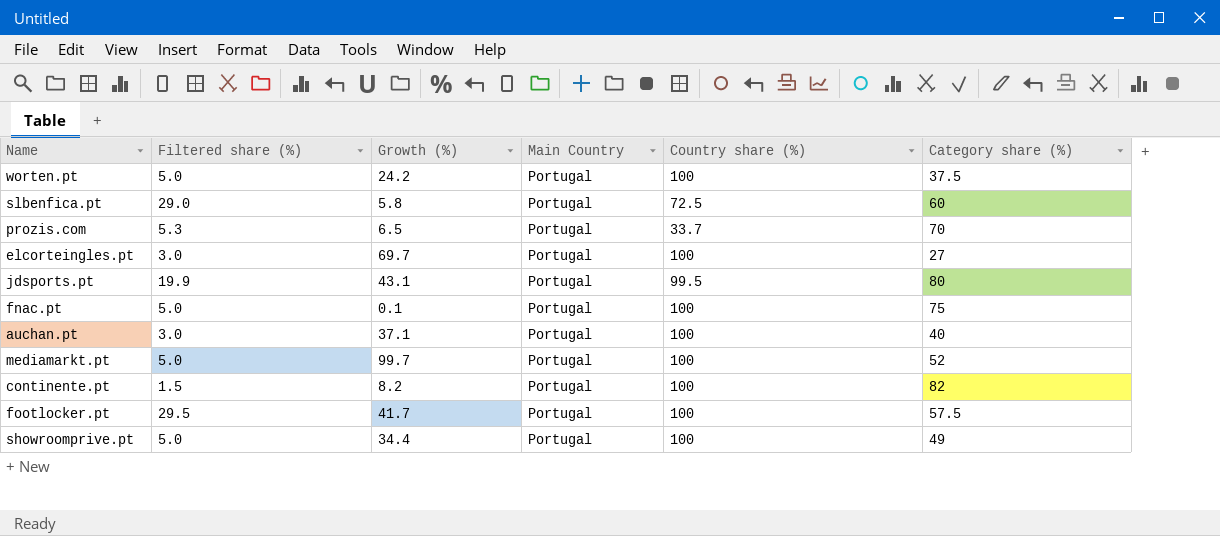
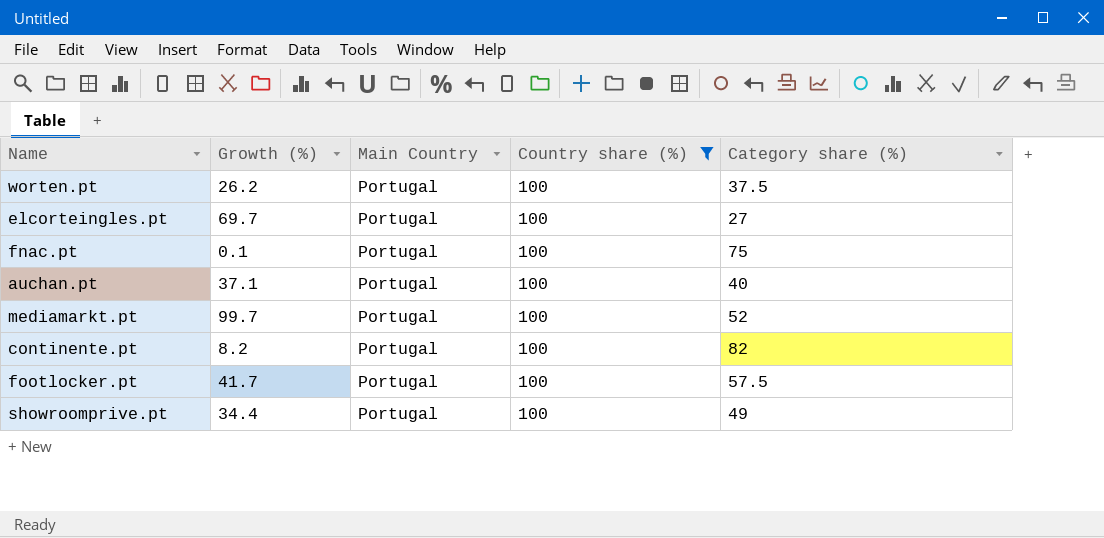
filter: none -> Country share (%) = 100
column Filtered share (%) | position: 2 -> none
worten.pt | Growth (%): 24.2 -> 26.2

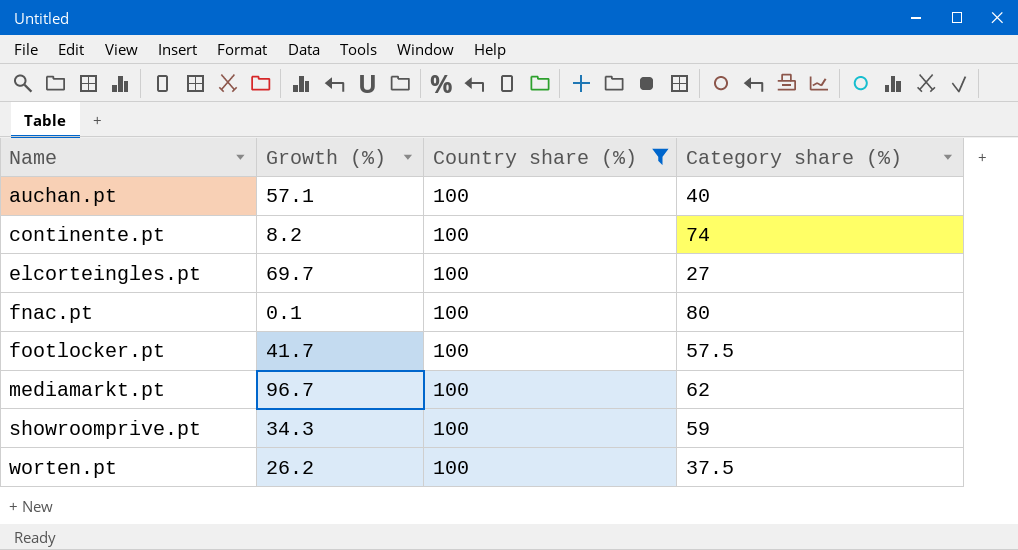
row order: none -> Name ascending
column Main Country | position: 3 -> none
auchan.pt | Growth (%): 37.1 -> 57.1
continente.pt | Category share (%): 82 -> 74
fnac.pt | Category share (%): 75 -> 80
mediamarkt.pt | Growth (%): 99.7 -> 96.7
mediamarkt.pt | Category share (%): 52 -> 62
showroomprive.pt | Growth (%): 34.4 -> 34.3
showroomprive.pt | Category share (%): 49 -> 59

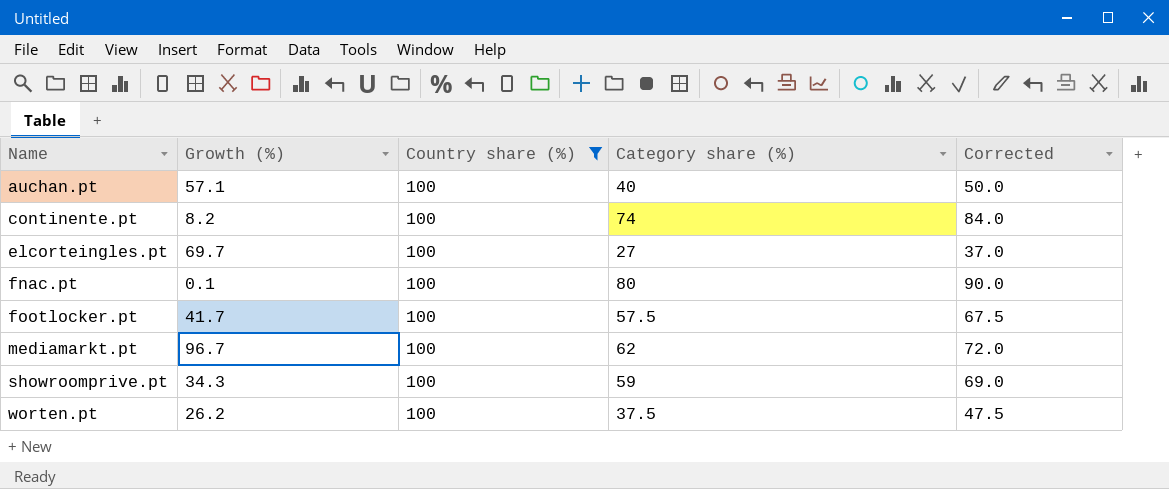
column Corrected | formula: none -> [Category share (%)] + 10

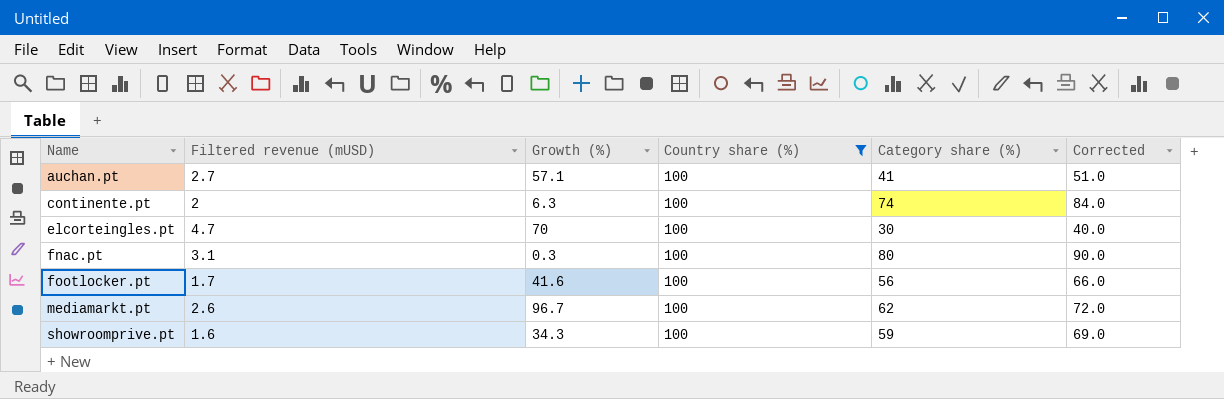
column Filtered revenue (mUSD) | position: none -> 2
row worten.pt: 26.2 | 100 | 37.5 | 47.5 -> none
auchan.pt | Category share (%): 40 -> 41
auchan.pt | Corrected: 50.0 -> 51.0
continente.pt | Growth (%): 8.2 -> 6.3
elcorteingles.pt | Growth (%): 69.7 -> 70
elcorteingles.pt | Category share (%): 27 -> 30
elcorteingles.pt | Corrected: 37.0 -> 40.0
fnac.pt | Growth (%): 0.1 -> 0.3
footlocker.pt | Growth (%): 41.7 -> 41.6
footlocker.pt | Category share (%): 57.5 -> 56
footlocker.pt | Corrected: 67.5 -> 66.0

